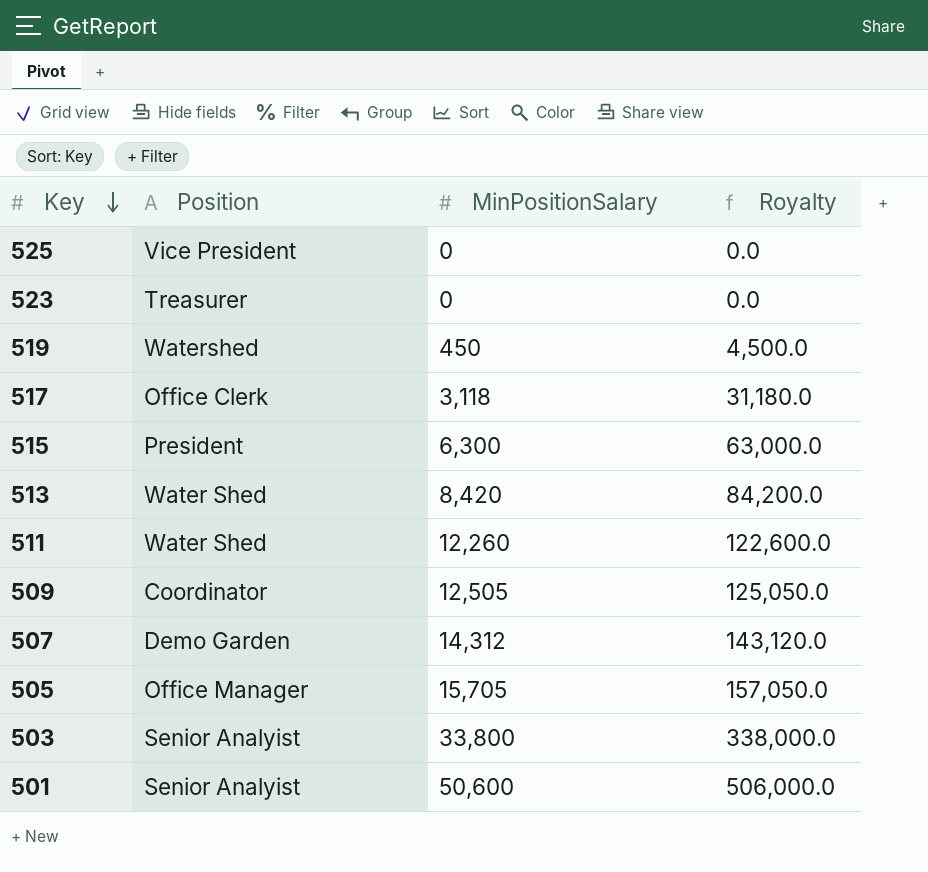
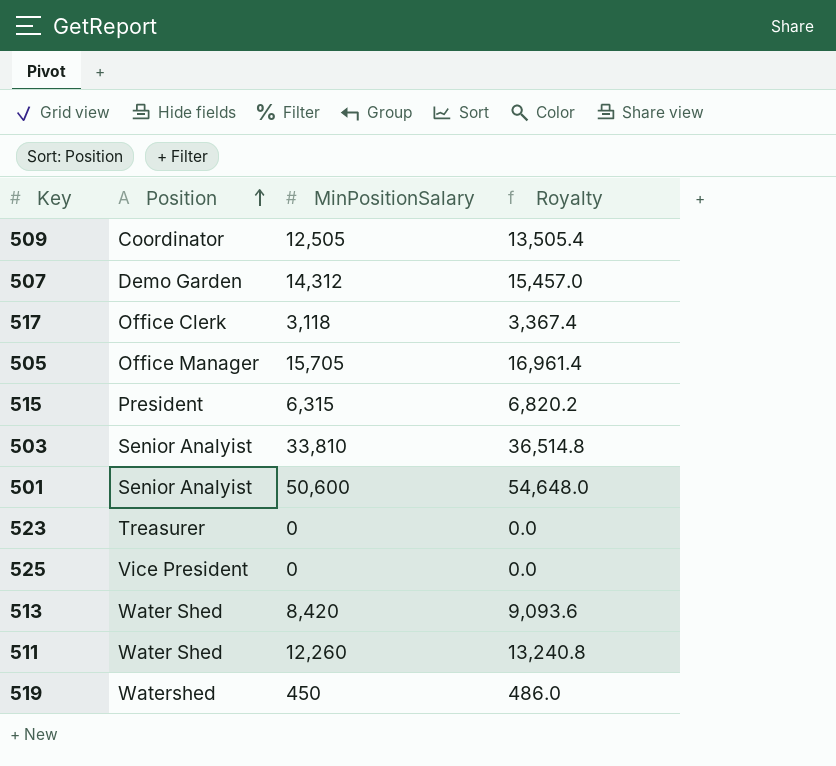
row order: Key descending -> Position ascending
column Royalty | formula: [MinPositionSalary] * 10 -> [MinPositionSalary] * 1.08
515 | MinPositionSalary: 6,300 -> 6,315
503 | MinPositionSalary: 33,800 -> 33,810

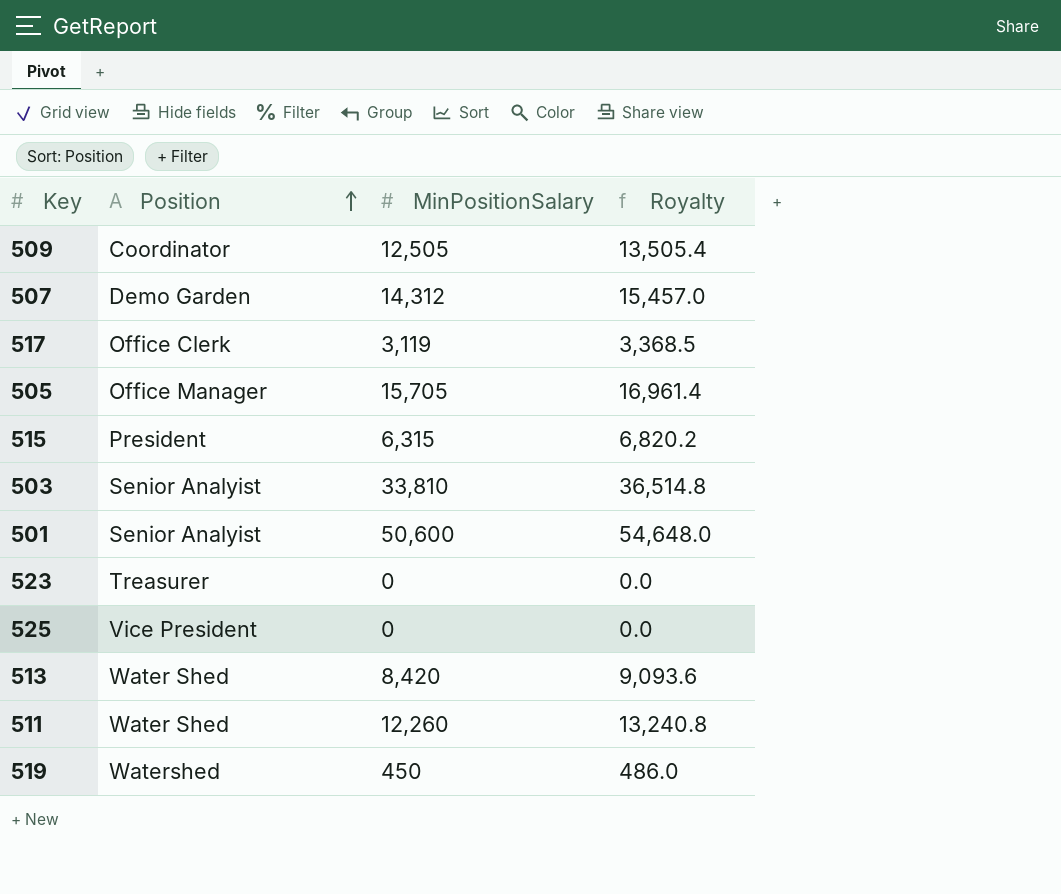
517 | MinPositionSalary: 3,118 -> 3,119
517 | Royalty: 3,367.4 -> 3,368.5

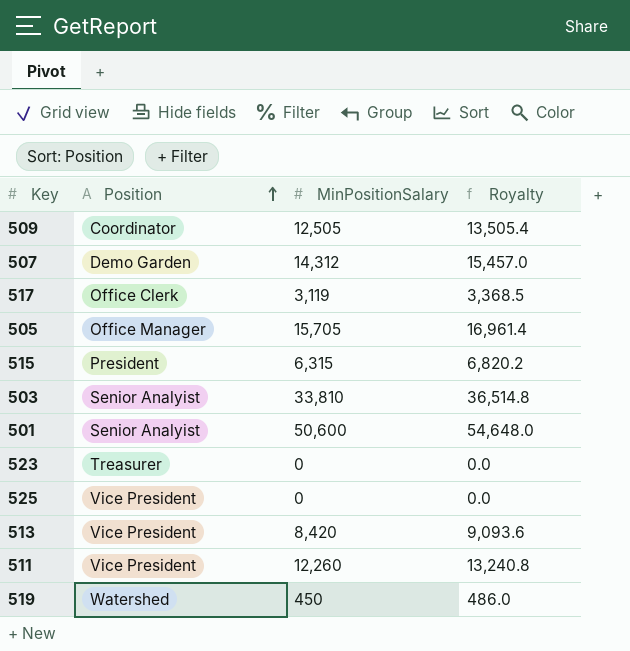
513 | Position: Water Shed -> Vice President
511 | Position: Water Shed -> Vice President

